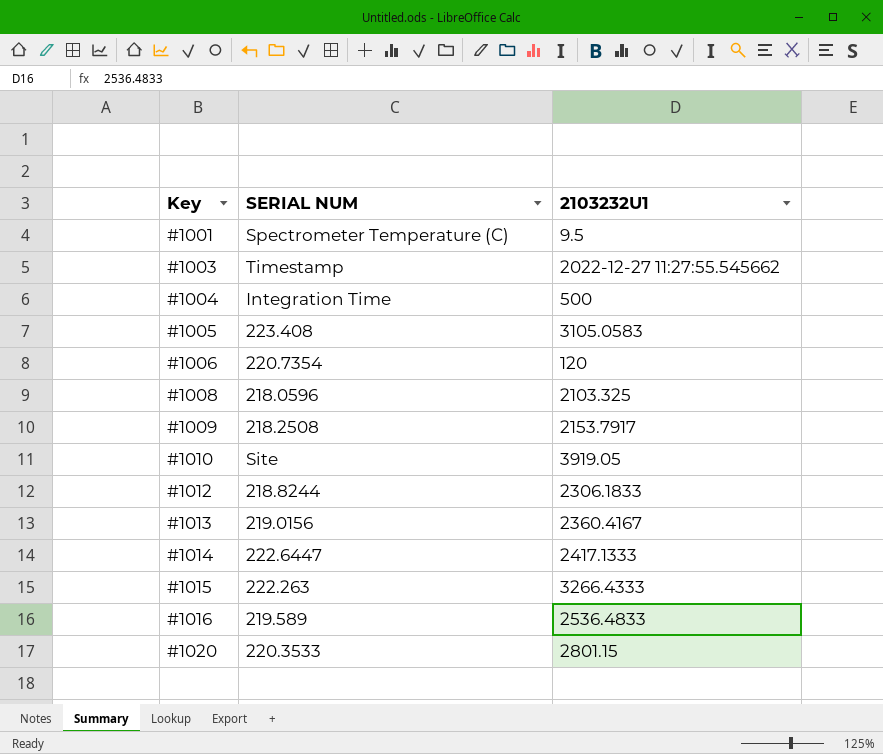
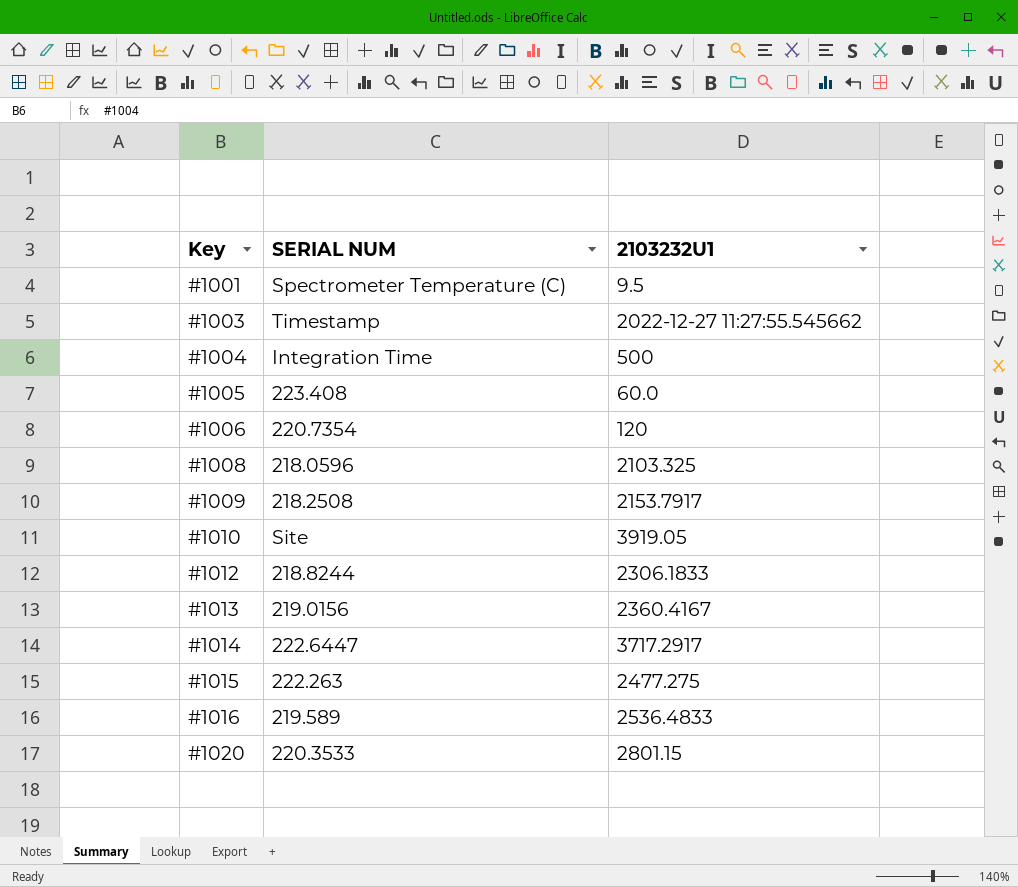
#1005 | 2103232U1: 3105.0583 -> 60.0
#1014 | 2103232U1: 2417.1333 -> 3717.2917
#1015 | 2103232U1: 3266.4333 -> 2477.275

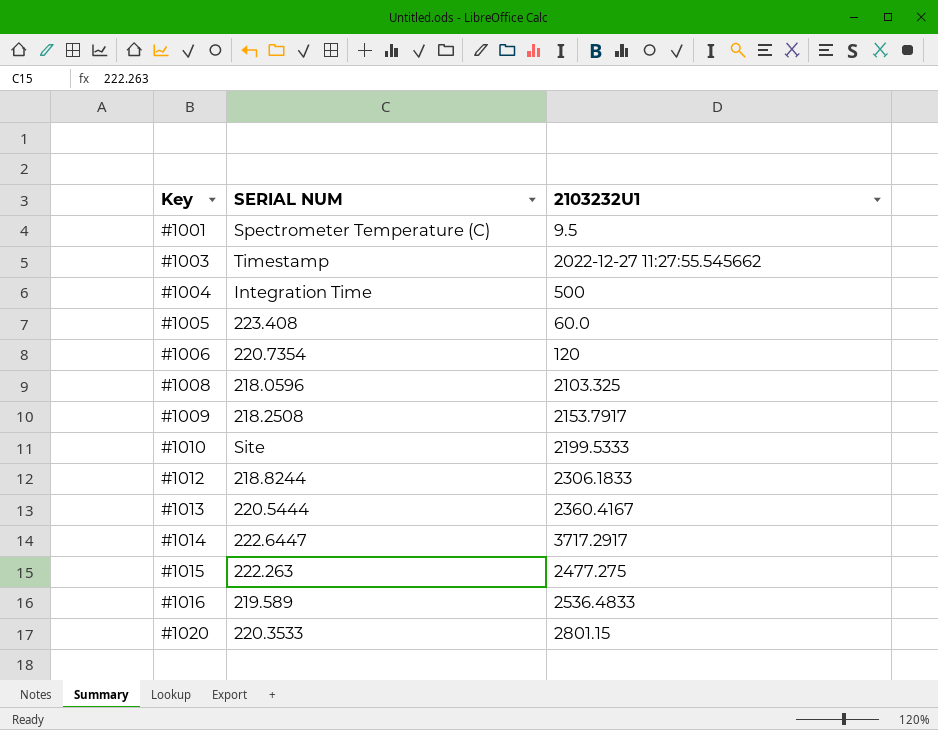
#1010 | 2103232U1: 3919.05 -> 2199.5333
#1013 | SERIAL NUM: 219.0156 -> 220.5444

